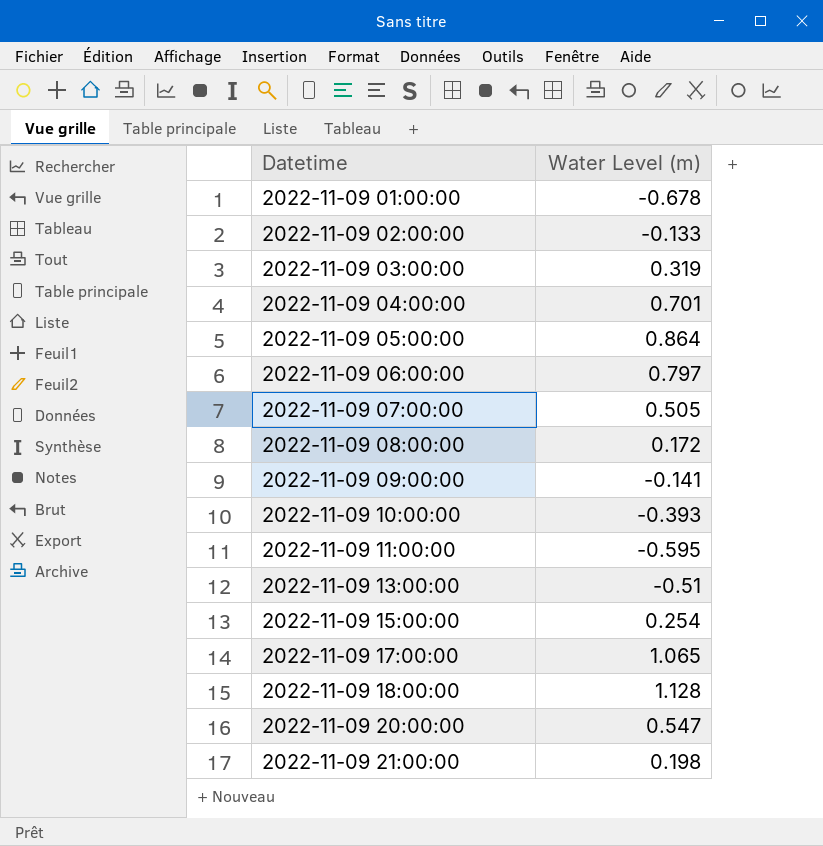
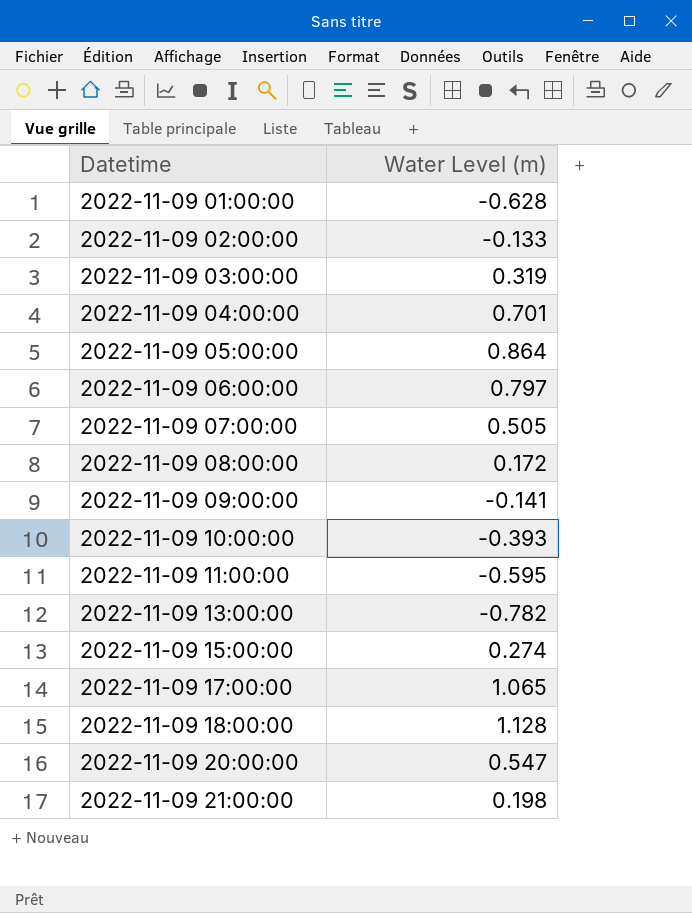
2022-11-09 01:00:00 | Water Level (m): -0.678 -> -0.628
2022-11-09 13:00:00 | Water Level (m): -0.51 -> -0.782
2022-11-09 15:00:00 | Water Level (m): 0.254 -> 0.274

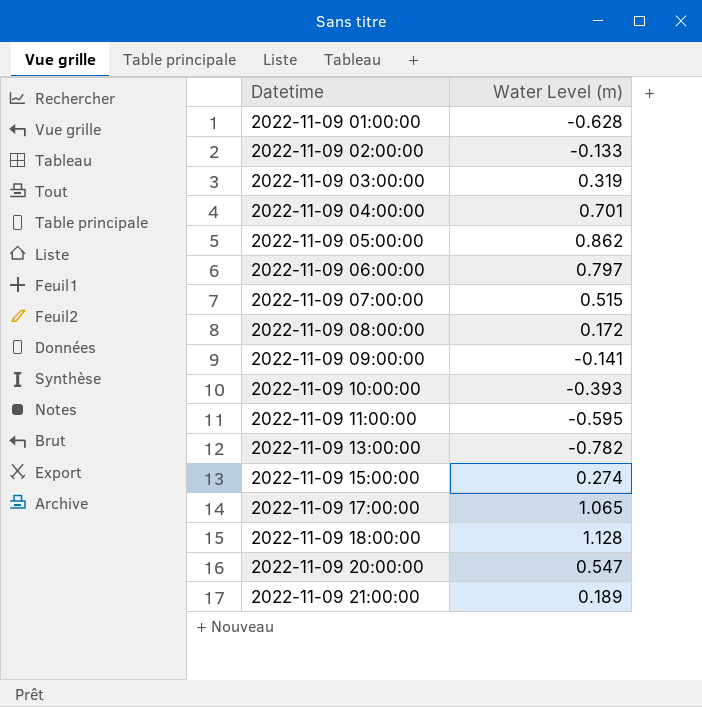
2022-11-09 05:00:00 | Water Level (m): 0.864 -> 0.862
2022-11-09 07:00:00 | Water Level (m): 0.505 -> 0.515
2022-11-09 21:00:00 | Water Level (m): 0.198 -> 0.189

